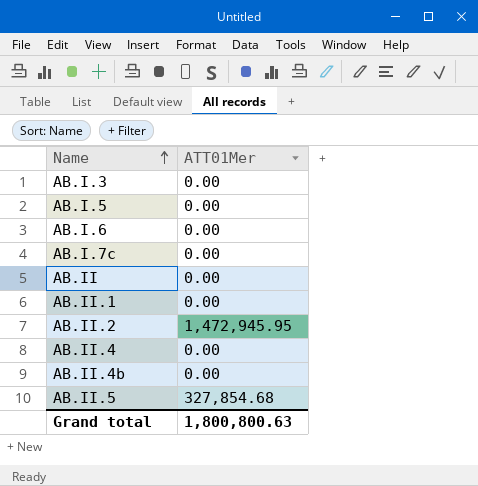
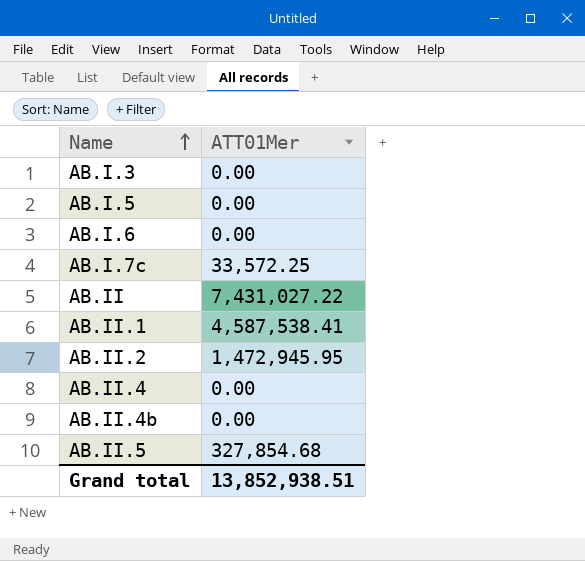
AB.I.7c | ATT01Mer: 0.00 -> 33,572.25
AB.II | ATT01Mer: 0.00 -> 7,431,027.22
AB.II.1 | ATT01Mer: 0.00 -> 4,587,538.41
Grand total | ATT01Mer: 1,800,800.63 -> 13,852,938.51

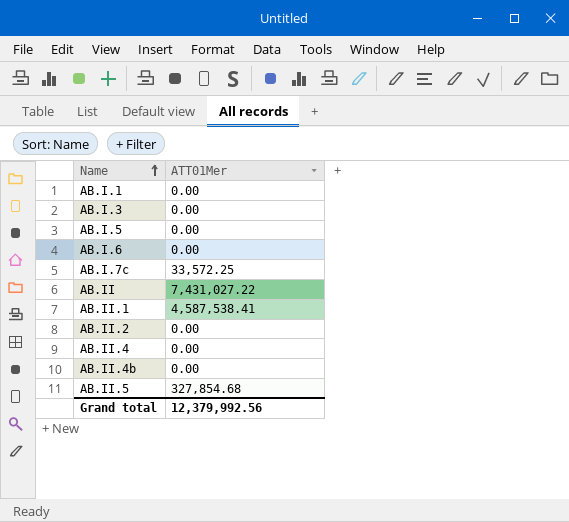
row AB.I.1: none -> 0.00
AB.II.2 | ATT01Mer: 1,472,945.95 -> 0.00
Grand total | ATT01Mer: 13,852,938.51 -> 12,379,992.56

